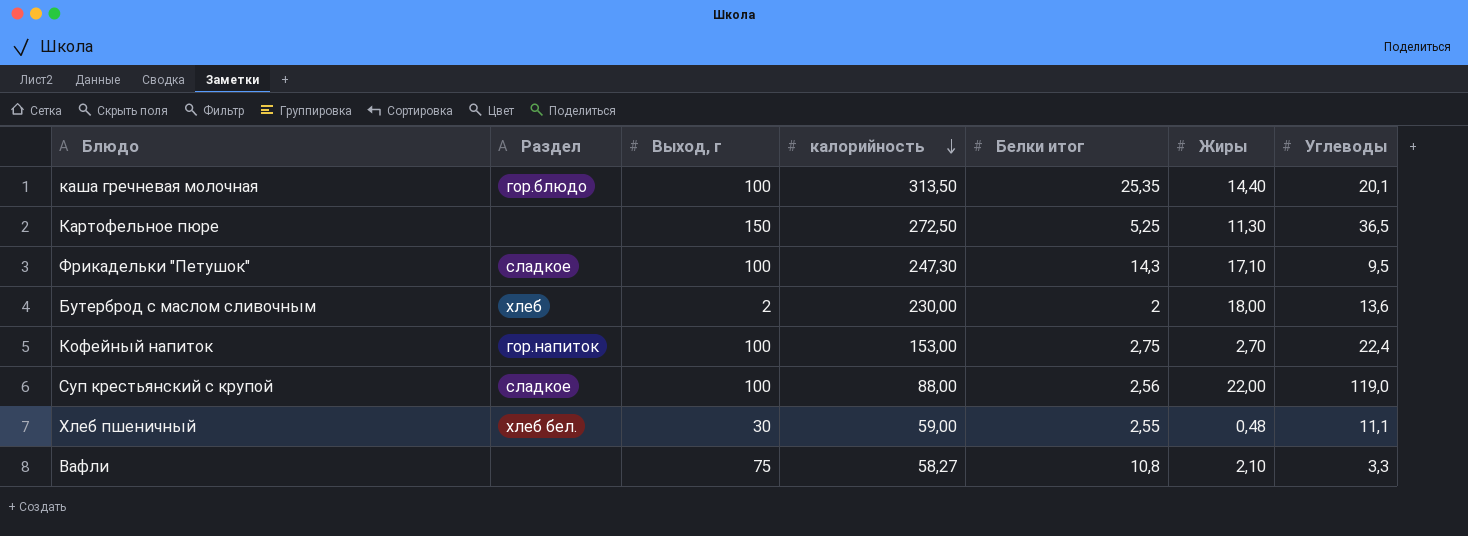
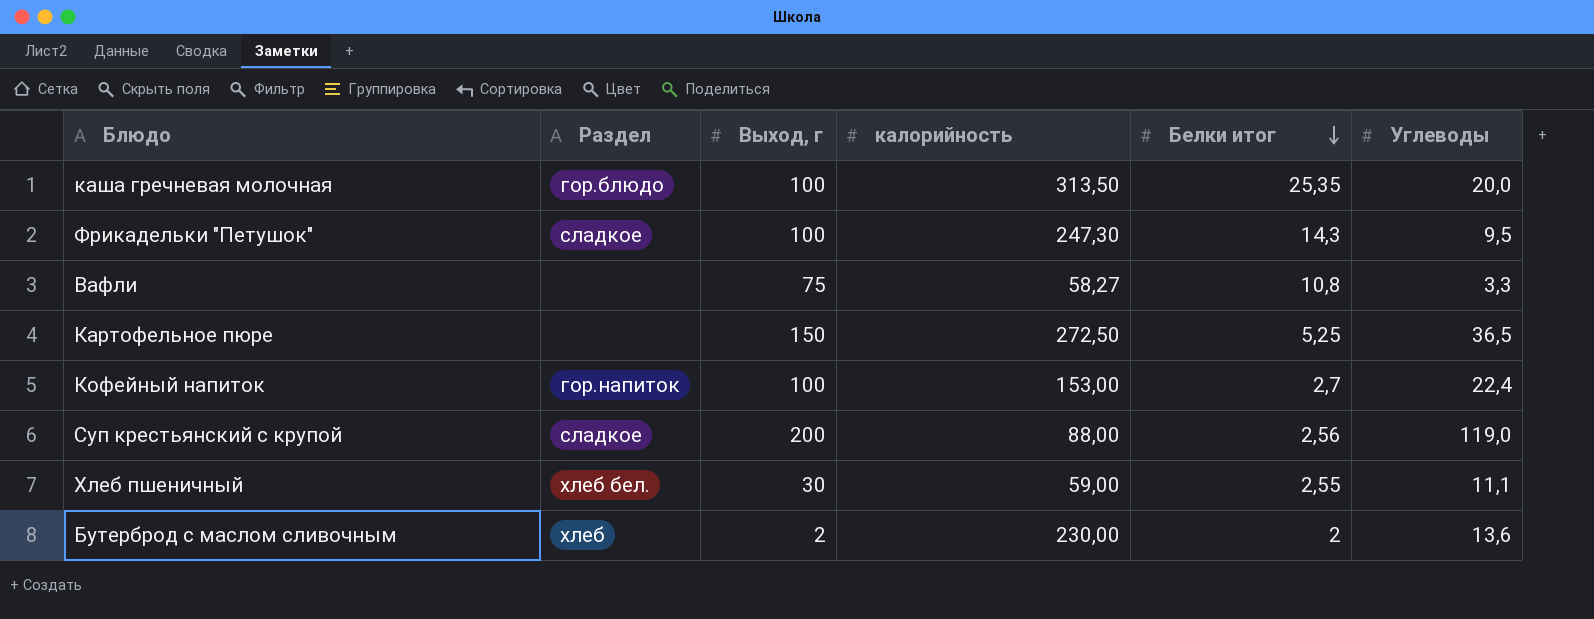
row order: калорийность descending -> Белки итог descending
column Жиры | position: 6 -> none
каша гречневая молочная | Углеводы: 20,1 -> 20,0
Кофейный напиток | Белки итог: 2,75 -> 2,7
Суп крестьянский с крупой | Выход, г: 100 -> 200

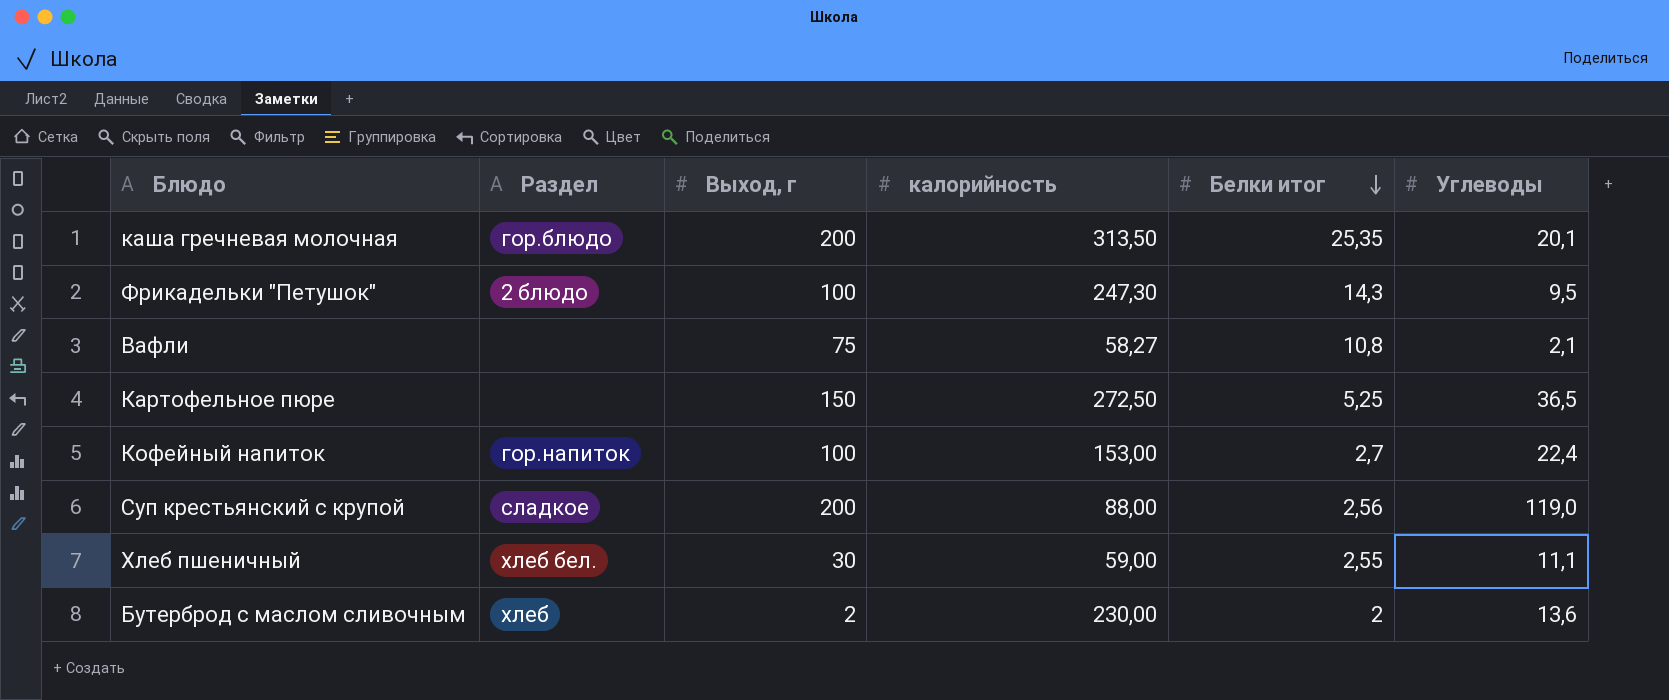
каша гречневая молочная | Выход, г: 100 -> 200
каша гречневая молочная | Углеводы: 20,0 -> 20,1
Фрикадельки "Петушок" | Раздел: сладкое -> 2 блюдо
Вафли | Углеводы: 3,3 -> 2,1

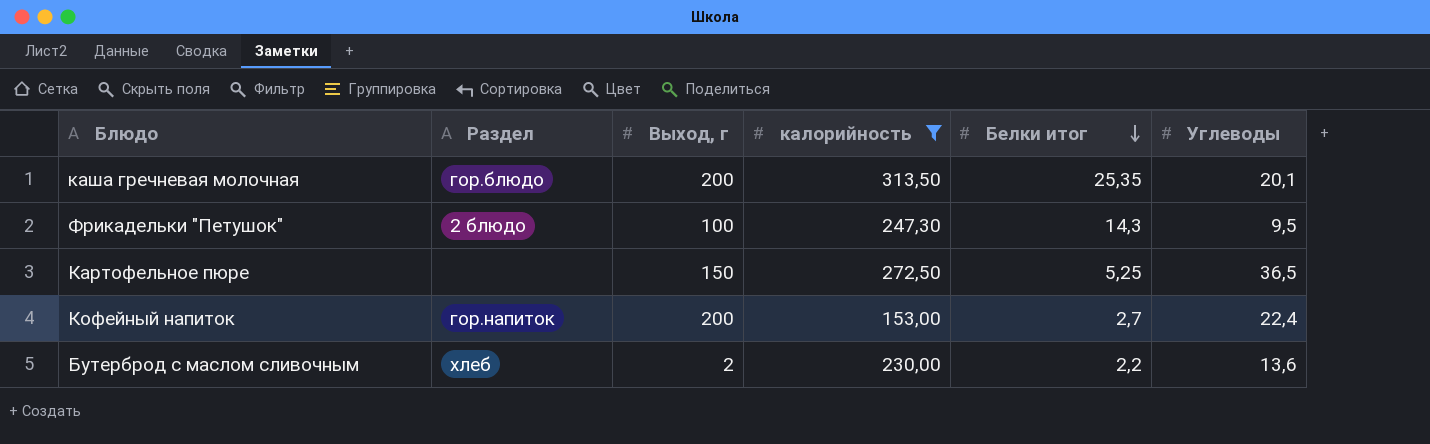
filter: none -> калорийность >= 153,00
Кофейный напиток | Выход, г: 100 -> 200
Бутерброд с маслом сливочным | Белки итог: 2 -> 2,2

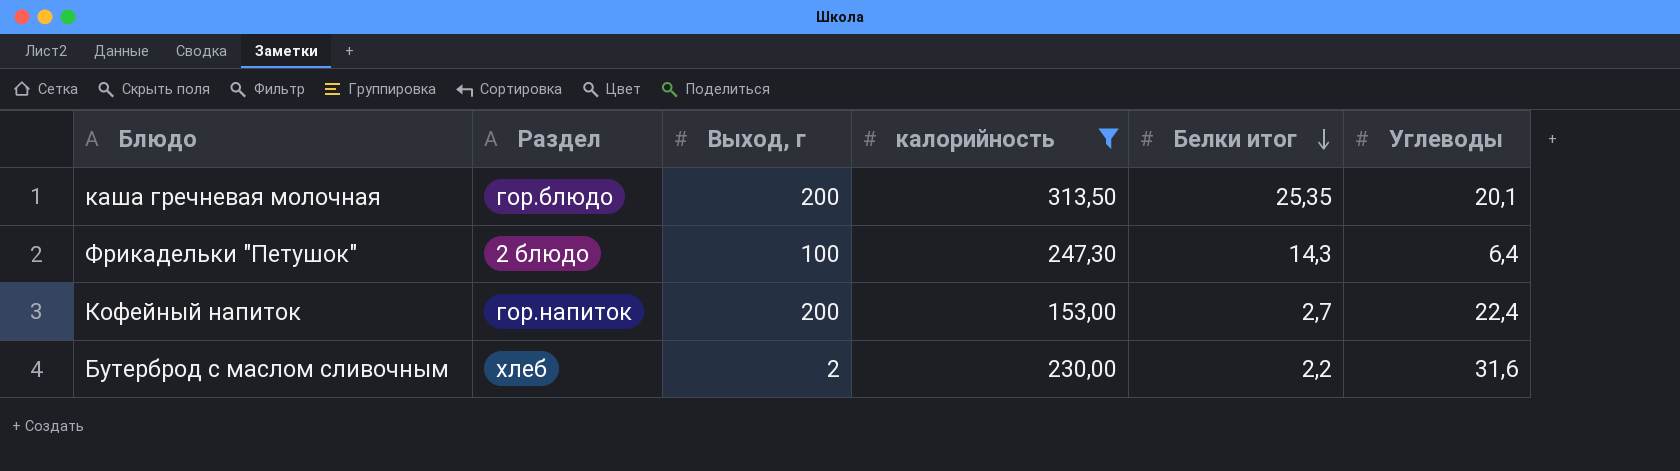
row Картофельное пюре: none | 150 | 272,50 | 5,25 | 36,5 -> none
Фрикадельки "Петушок" | Углеводы: 9,5 -> 6,4
Бутерброд с маслом сливочным | Углеводы: 13,6 -> 31,6

